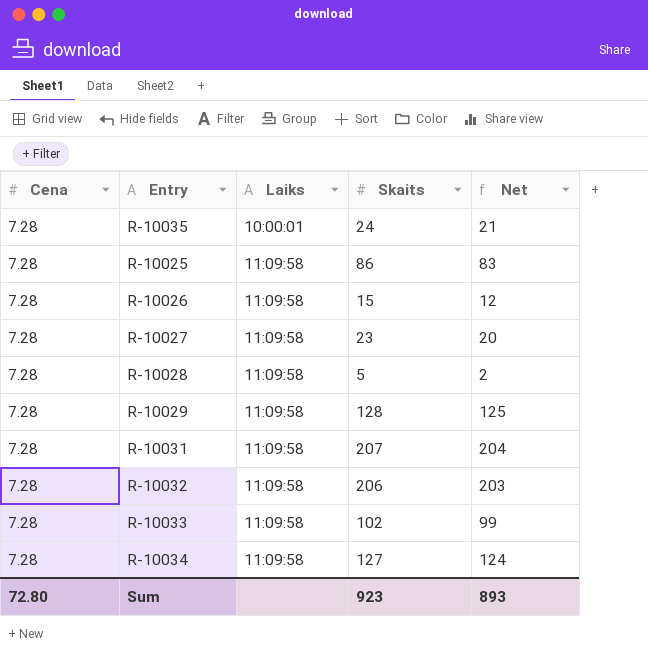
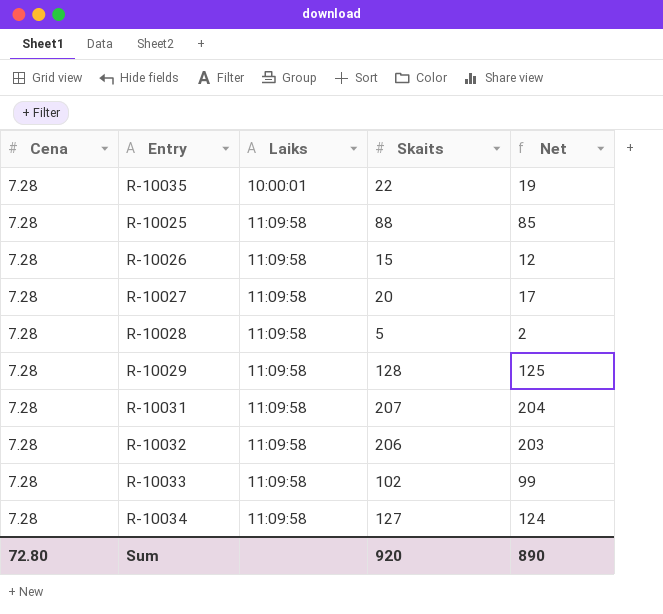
R-10035 | Skaits: 24 -> 22
R-10035 | Net: 21 -> 19
R-10025 | Skaits: 86 -> 88
R-10025 | Net: 83 -> 85
R-10027 | Skaits: 23 -> 20
R-10027 | Net: 20 -> 17
Sum | Skaits: 923 -> 920
Sum | Net: 893 -> 890

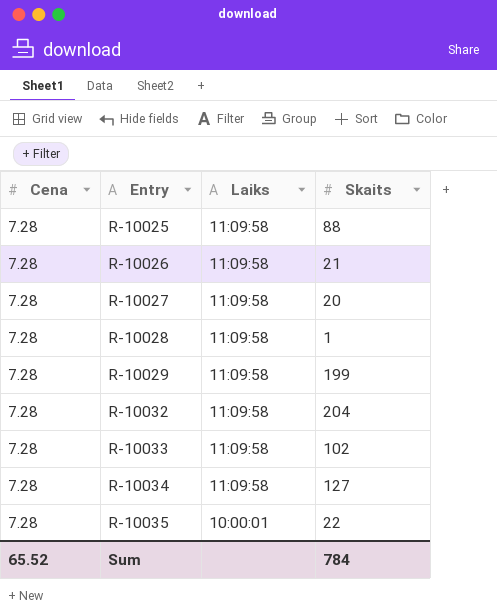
row order: Laiks ascending -> Entry ascending
column Net | formula: [Skaits] - 3 -> none
row R-10031: 7.28 | 11:09:58 | 207 | 204 -> none
R-10026 | Skaits: 15 -> 21
R-10028 | Skaits: 5 -> 1
R-10029 | Skaits: 128 -> 199
R-10032 | Skaits: 206 -> 204
Sum | Cena: 72.80 -> 65.52
Sum | Skaits: 920 -> 784

